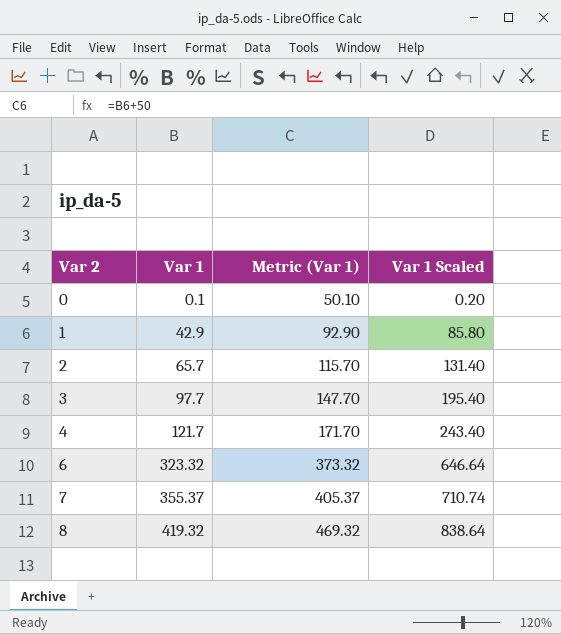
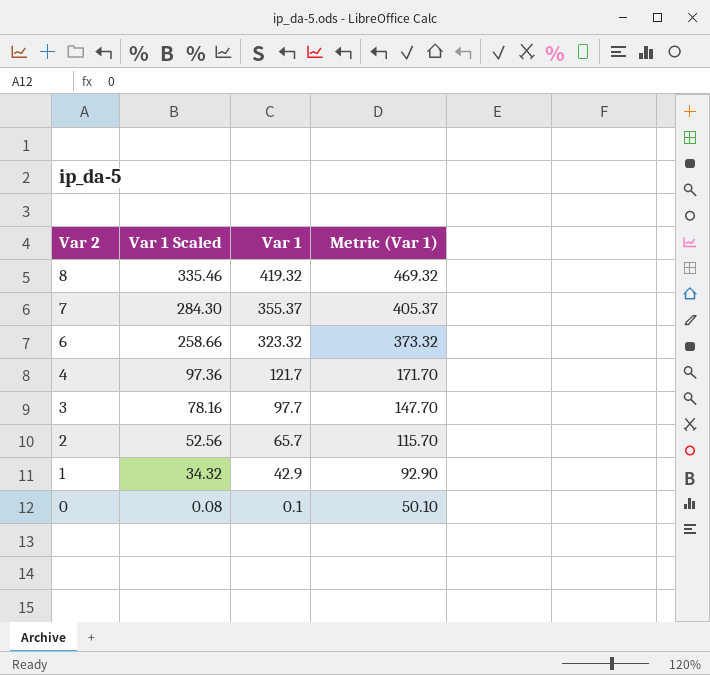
row order: Var 2 ascending -> Var 2 descending
column Var 1 Scaled | formula: [Var 1] * 2 -> [Var 1] * 0.8
column Var 1 Scaled | position: 4 -> 2

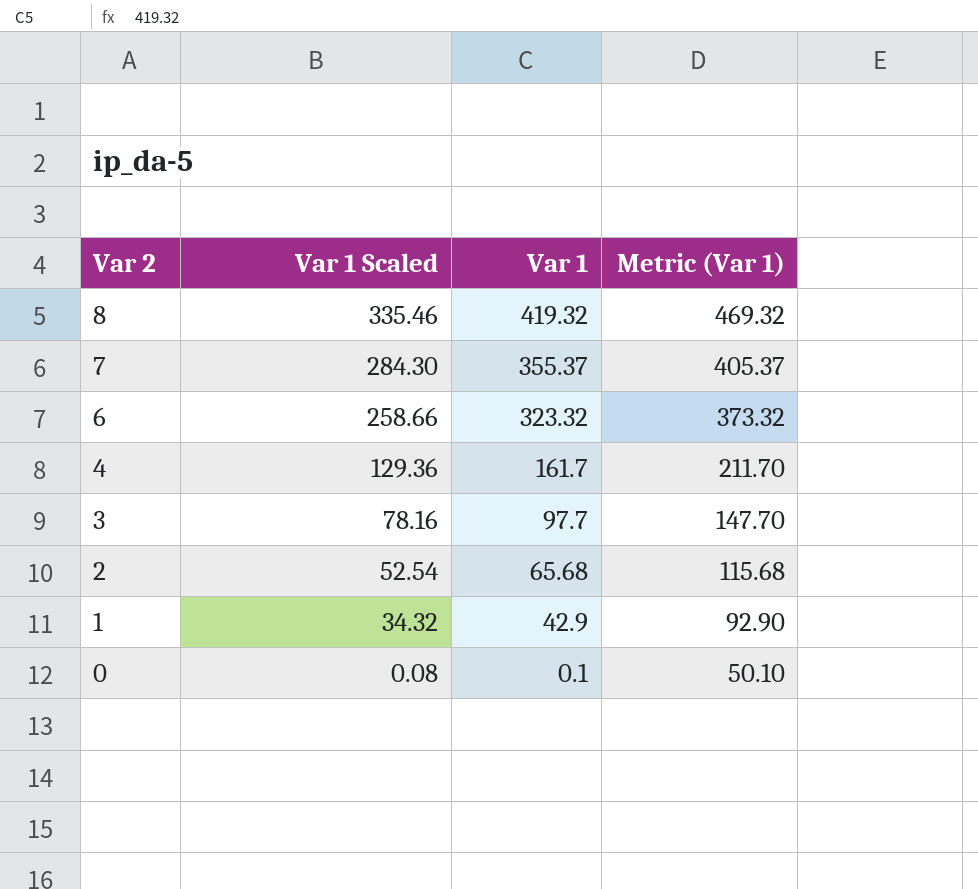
4 | Var 1 Scaled: 97.36 -> 129.36
4 | Var 1: 121.7 -> 161.7
4 | Metric (Var 1): 171.70 -> 211.70
2 | Var 1 Scaled: 52.56 -> 52.54
2 | Var 1: 65.7 -> 65.68
2 | Metric (Var 1): 115.70 -> 115.68

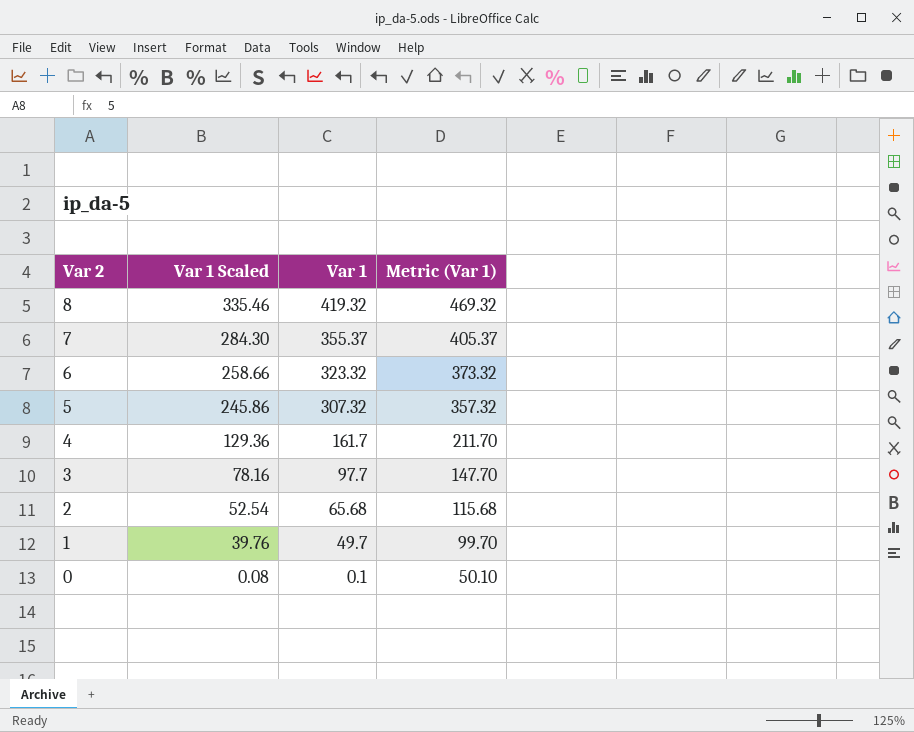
row 5: none -> 245.86 | 307.32 | 357.32
1 | Var 1 Scaled: 34.32 -> 39.76
1 | Var 1: 42.9 -> 49.7
1 | Metric (Var 1): 92.90 -> 99.70

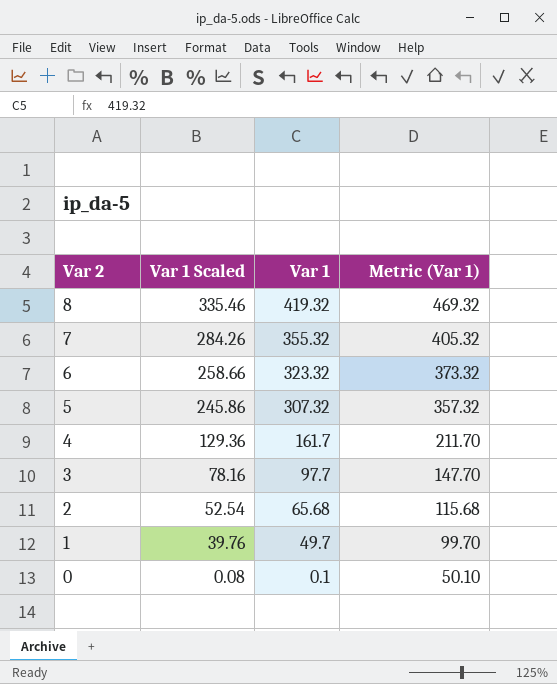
7 | Var 1 Scaled: 284.30 -> 284.26
7 | Var 1: 355.37 -> 355.32
7 | Metric (Var 1): 405.37 -> 405.32

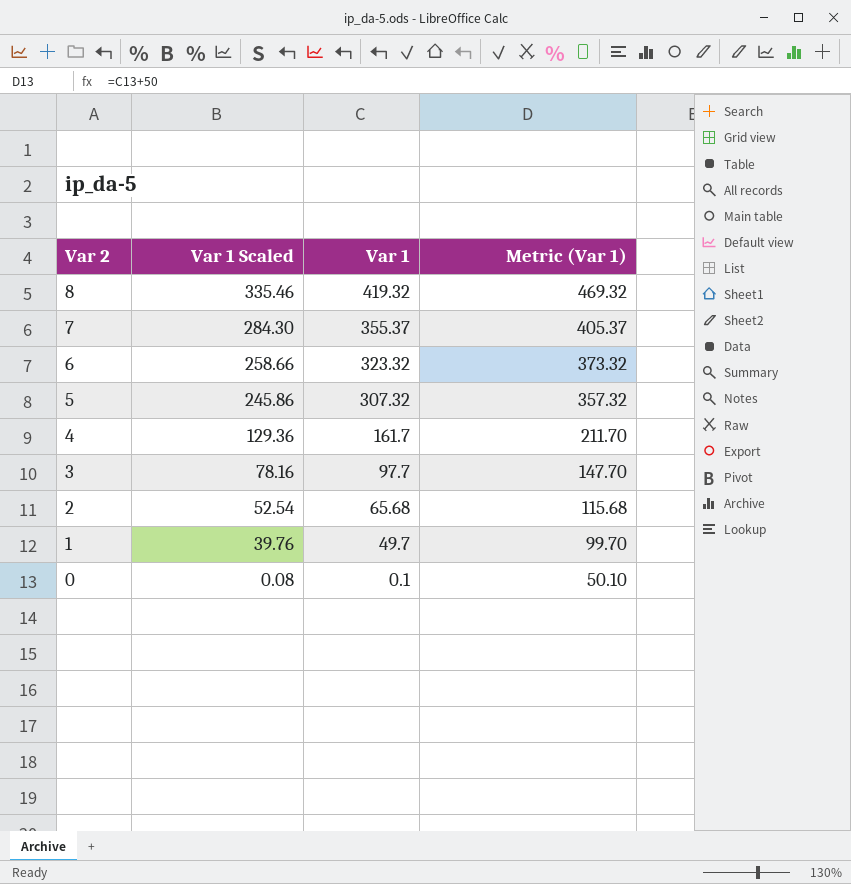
7 | Var 1 Scaled: 284.26 -> 284.30
7 | Var 1: 355.32 -> 355.37
7 | Metric (Var 1): 405.32 -> 405.37

